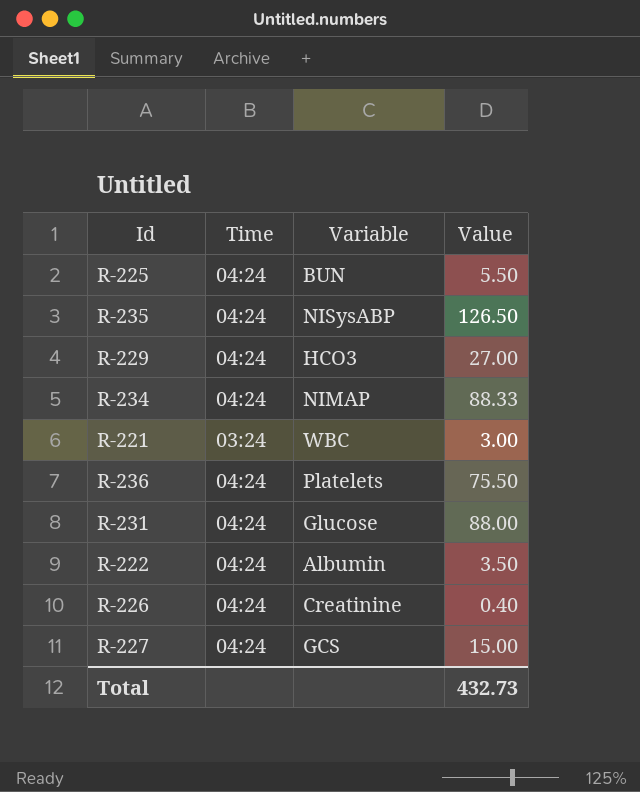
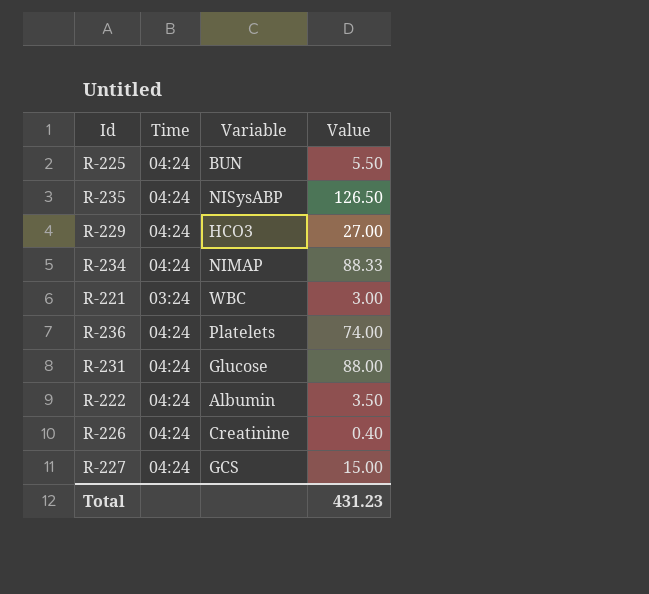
R-236 | Value: 75.50 -> 74.00
Total | Value: 432.73 -> 431.23

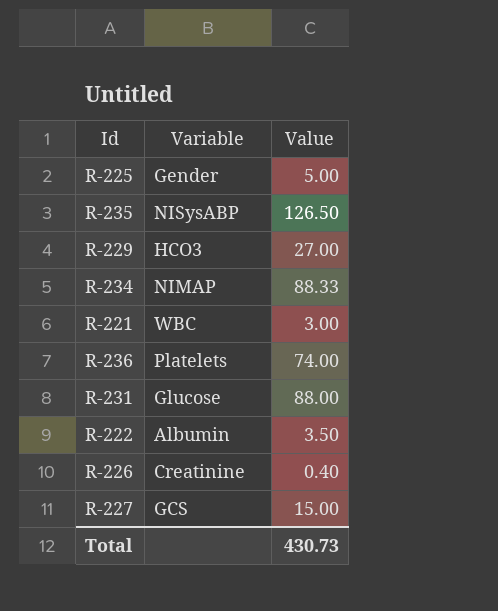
column Time | position: 2 -> none
R-225 | Variable: BUN -> Gender
R-225 | Value: 5.50 -> 5.00
Total | Value: 431.23 -> 430.73

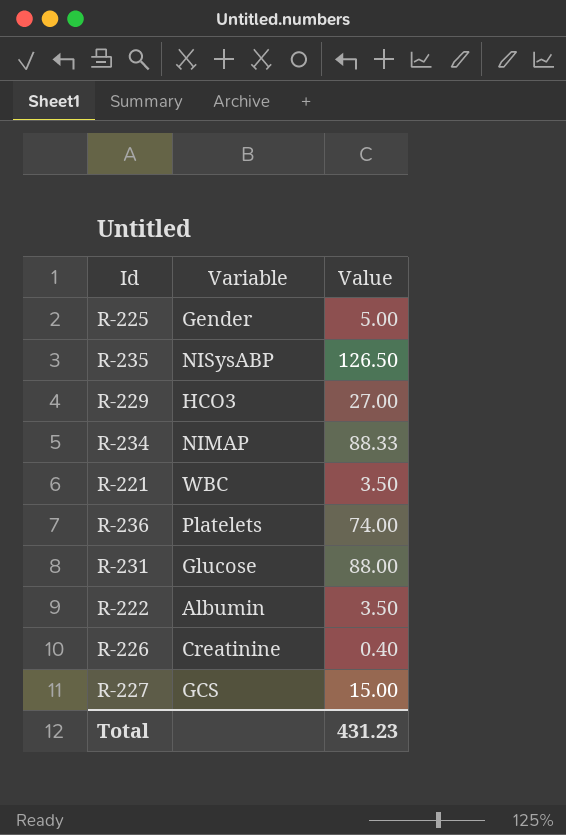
R-221 | Value: 3.00 -> 3.50
Total | Value: 430.73 -> 431.23

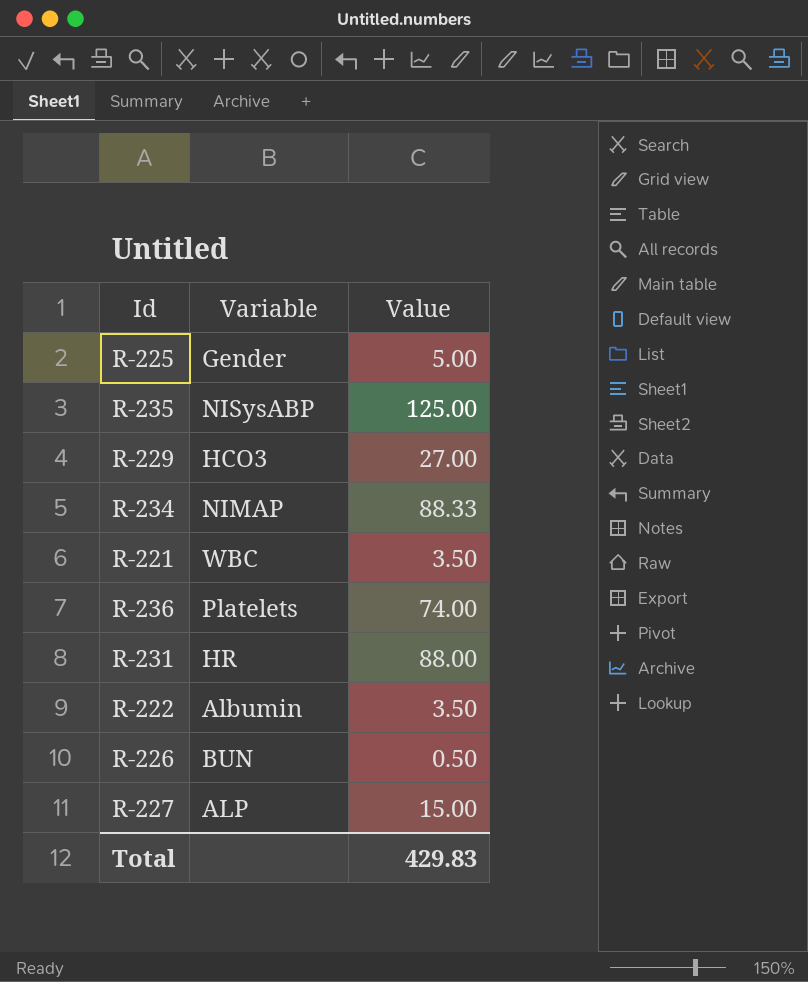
R-235 | Value: 126.50 -> 125.00
R-231 | Variable: Glucose -> HR
R-226 | Variable: Creatinine -> BUN
R-226 | Value: 0.40 -> 0.50
R-227 | Variable: GCS -> ALP
Total | Value: 431.23 -> 429.83

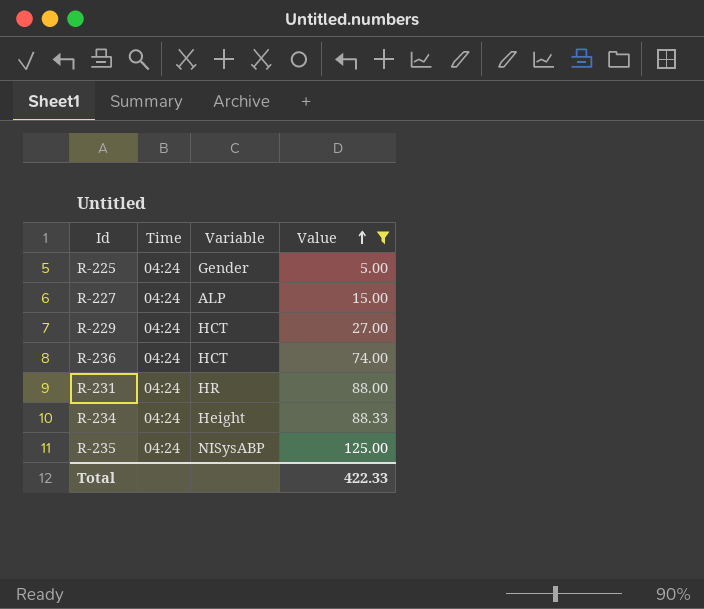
filter: none -> Value >= 5.00
row order: none -> Value ascending
column Time | position: none -> 2
R-229 | Variable: HCO3 -> HCT
R-236 | Variable: Platelets -> HCT
R-234 | Variable: NIMAP -> Height
Total | Value: 429.83 -> 422.33

